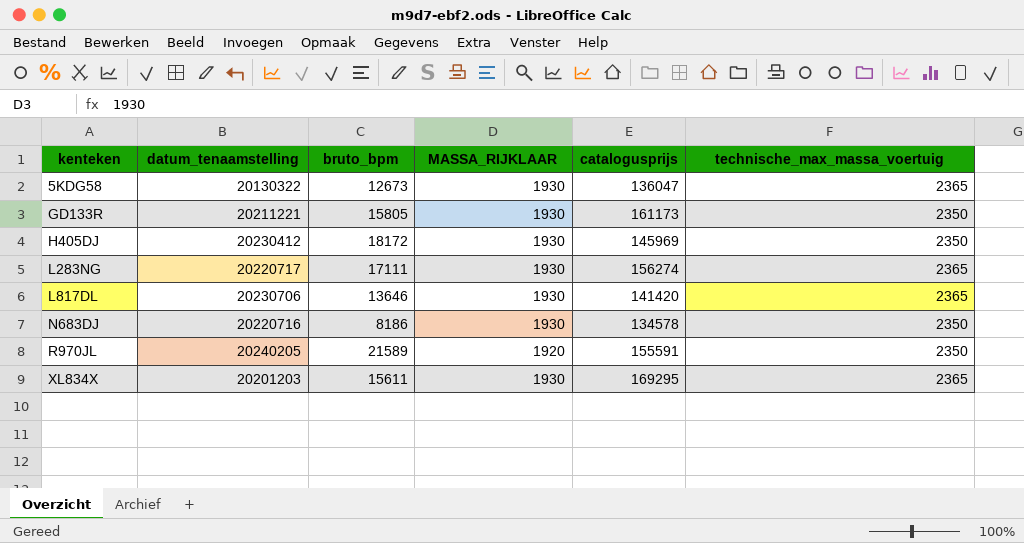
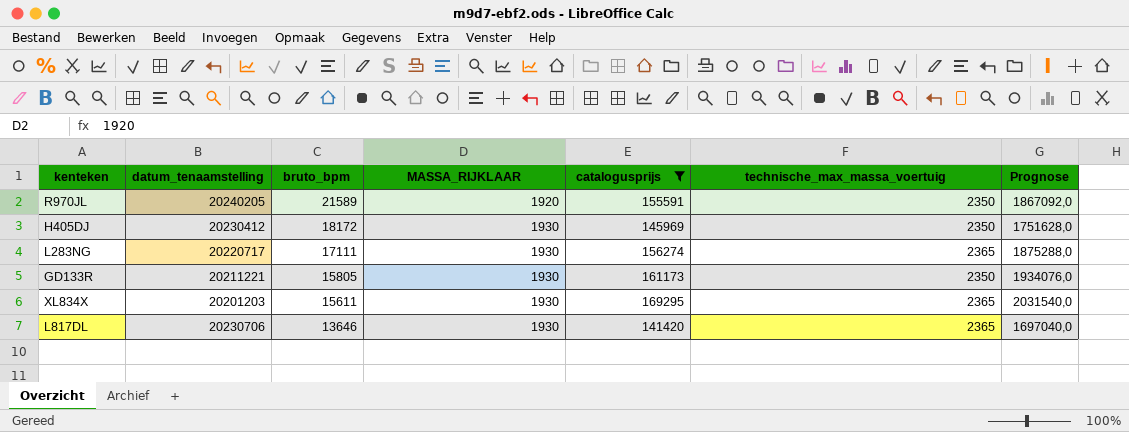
filter: none -> catalogusprijs >= 141420
row order: kenteken ascending -> bruto_bpm descending
column Prognose | formula: none -> [catalogusprijs] * 12

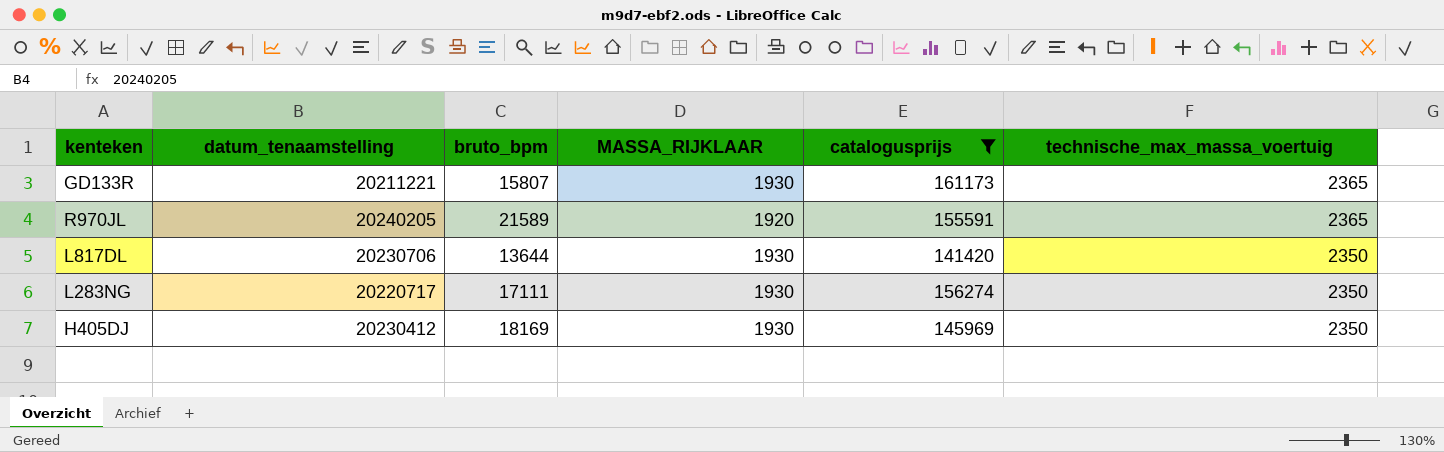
row order: bruto_bpm descending -> technische_max_massa_voertuig descending
column Prognose | formula: [catalogusprijs] * 12 -> none
row XL834X: 20201203 | 15611 | 1930 | 169295 | 2365 | 2031540,0 -> none
GD133R | bruto_bpm: 15805 -> 15807
GD133R | technische_max_massa_voertuig: 2350 -> 2365
R970JL | technische_max_massa_voertuig: 2350 -> 2365
L817DL | bruto_bpm: 13646 -> 13644
L817DL | technische_max_massa_voertuig: 2365 -> 2350
L283NG | technische_max_massa_voertuig: 2365 -> 2350
H405DJ | bruto_bpm: 18172 -> 18169

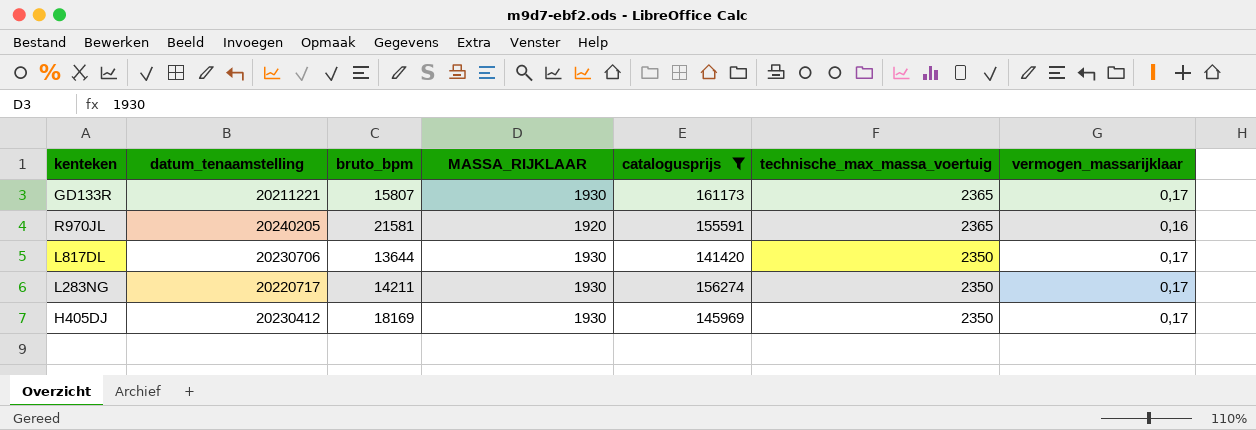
column vermogen_massarijklaar | position: none -> 7
R970JL | bruto_bpm: 21589 -> 21581
L283NG | bruto_bpm: 17111 -> 14211

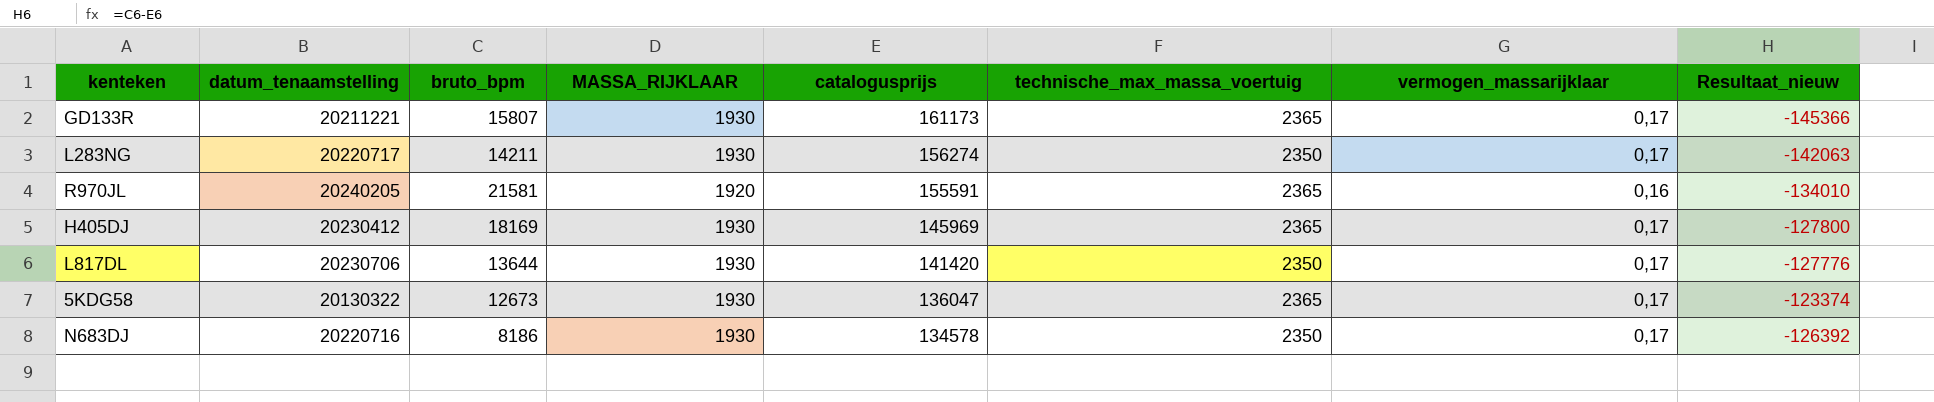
filter: catalogusprijs >= 141420 -> none
row order: technische_max_massa_voertuig descending -> catalogusprijs descending
column Resultaat_nieuw | formula: none -> [bruto_bpm] - [catalogusprijs]
H405DJ | technische_max_massa_voertuig: 2350 -> 2365

